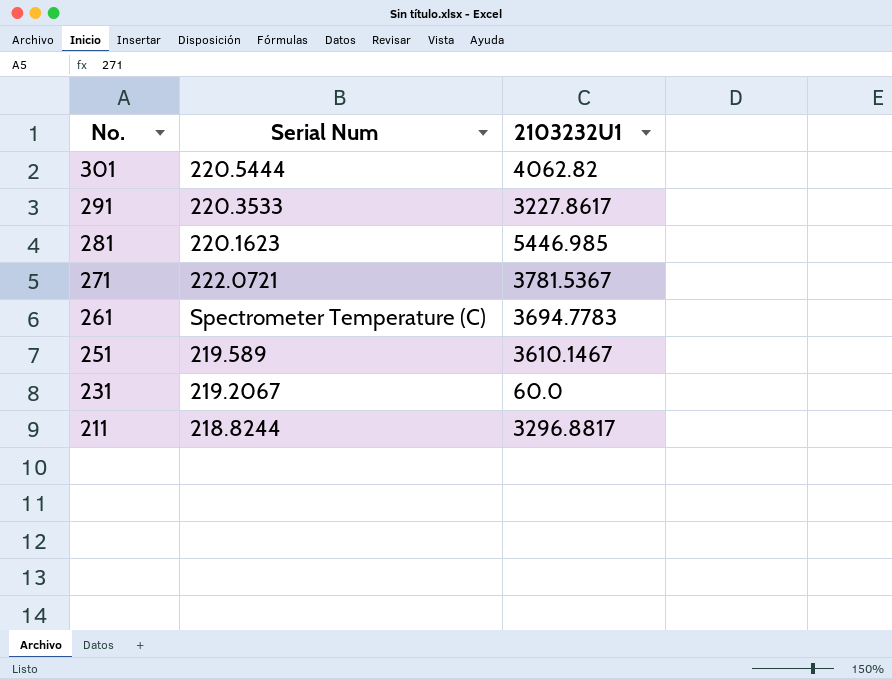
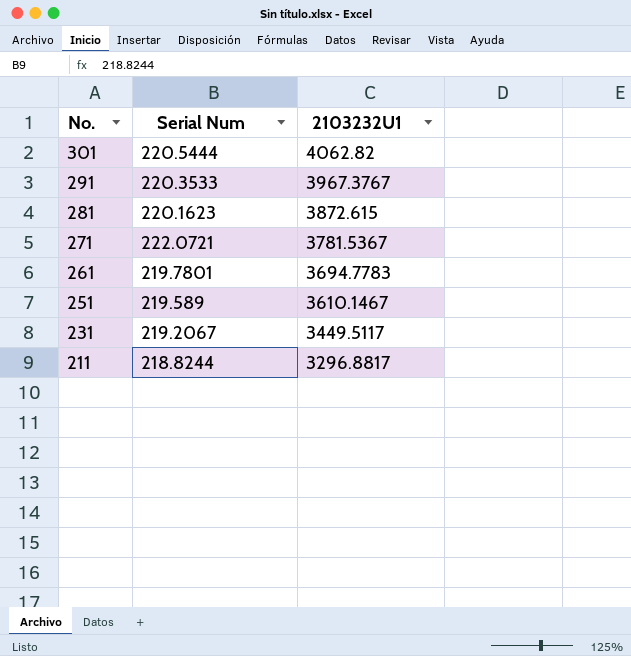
291 | 2103232U1: 3227.8617 -> 3967.3767
281 | 2103232U1: 5446.985 -> 3872.615
261 | Serial Num: Spectrometer Temperature (C) -> 219.7801
231 | 2103232U1: 60.0 -> 3449.5117

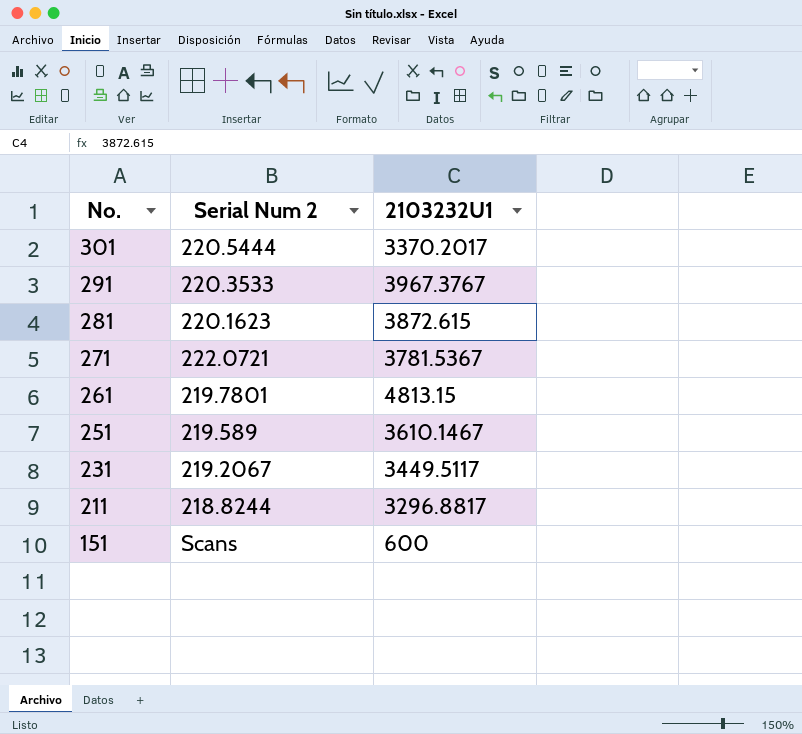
column name: Serial Num -> Serial Num 2
301 | 2103232U1: 4062.82 -> 3370.2017
261 | 2103232U1: 3694.7783 -> 4813.15
row 151: none -> Scans | 600

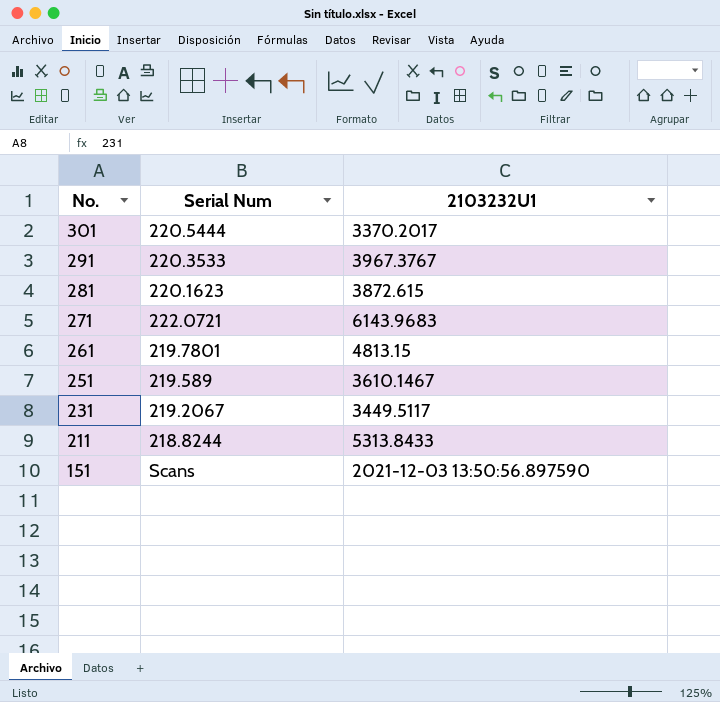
column name: Serial Num 2 -> Serial Num
271 | 2103232U1: 3781.5367 -> 6143.9683
211 | 2103232U1: 3296.8817 -> 5313.8433
151 | 2103232U1: 600 -> 2021-12-03 13:50:56.897590

